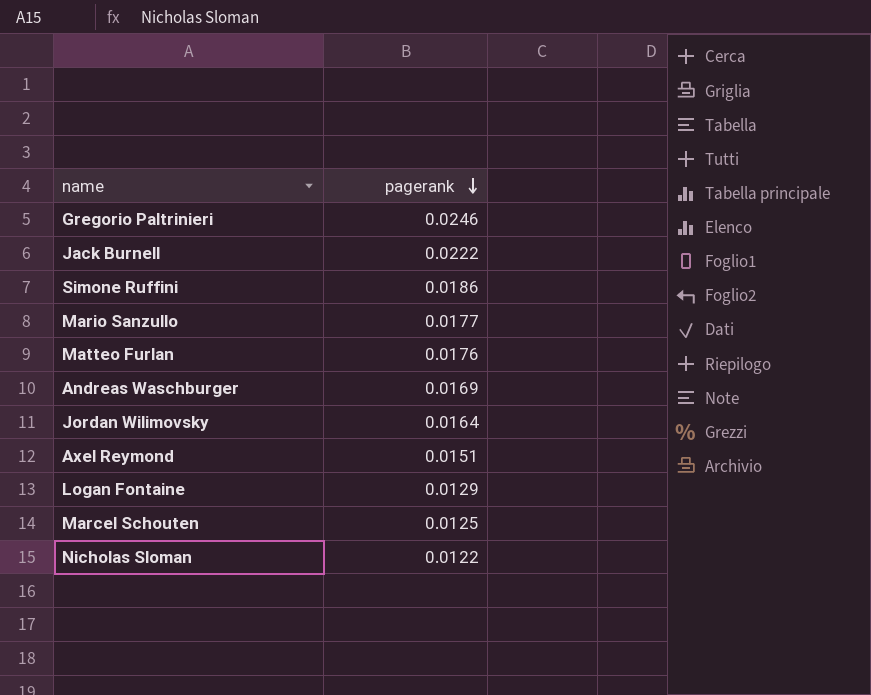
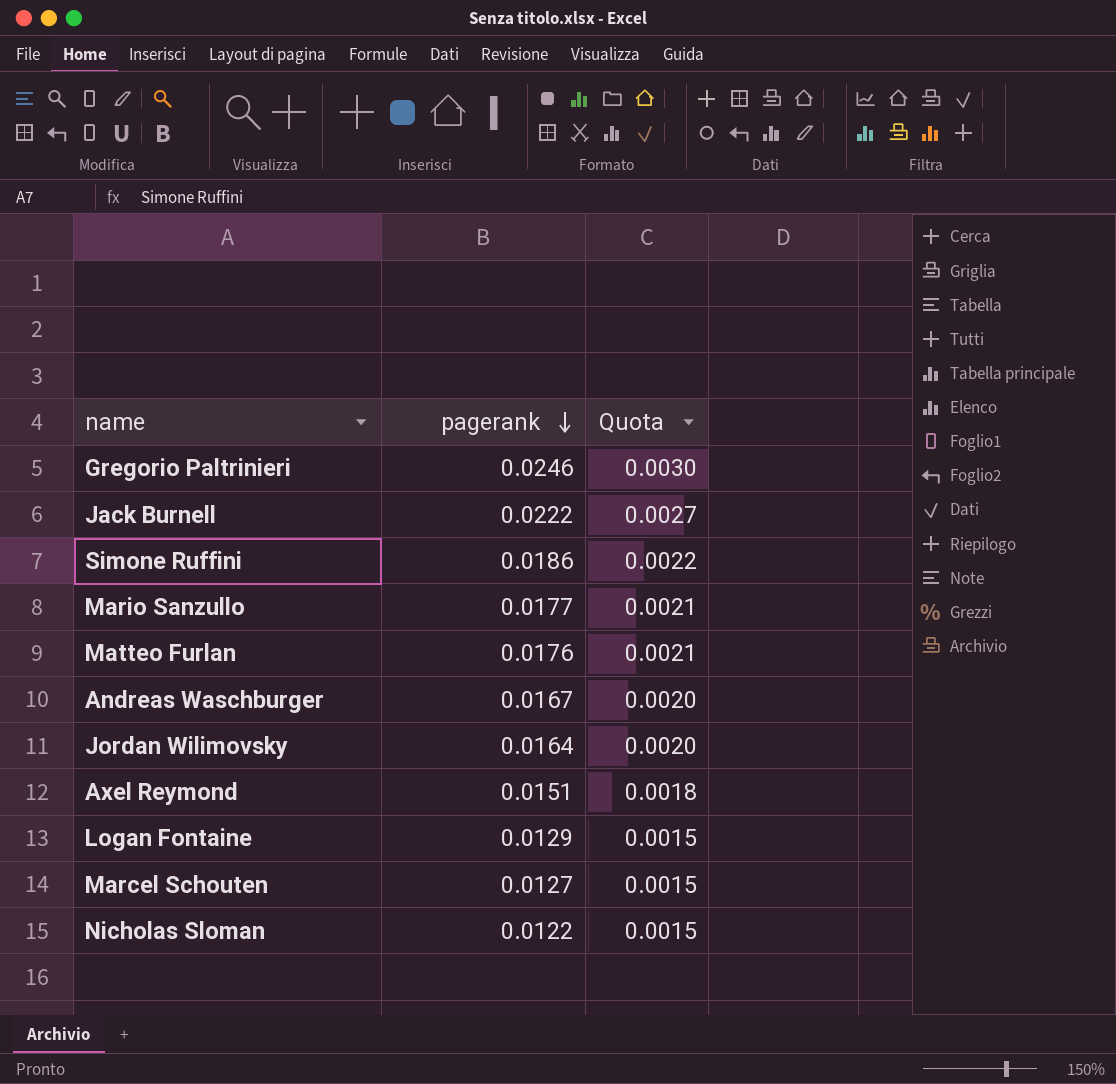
column Quota | formula: none -> [pagerank] * 0.12
Andreas Waschburger | pagerank: 0.0169 -> 0.0167
Marcel Schouten | pagerank: 0.0125 -> 0.0127

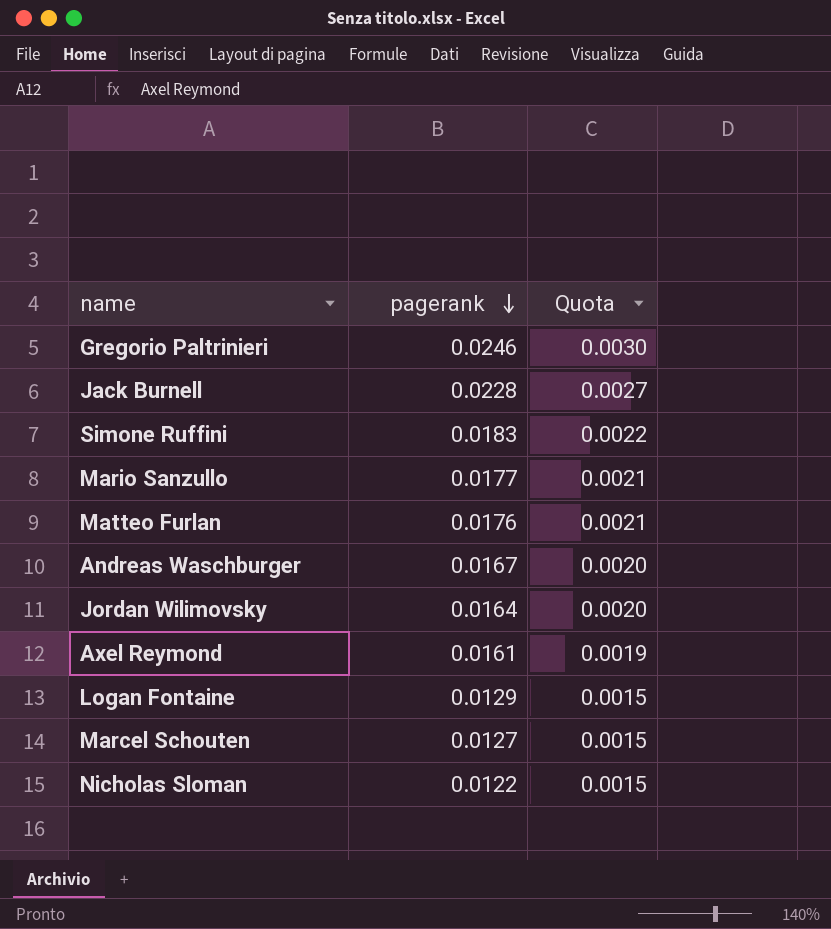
Jack Burnell | pagerank: 0.0222 -> 0.0228
Simone Ruffini | pagerank: 0.0186 -> 0.0183
Axel Reymond | pagerank: 0.0151 -> 0.0161
Axel Reymond | Quota: 0.0018 -> 0.0019

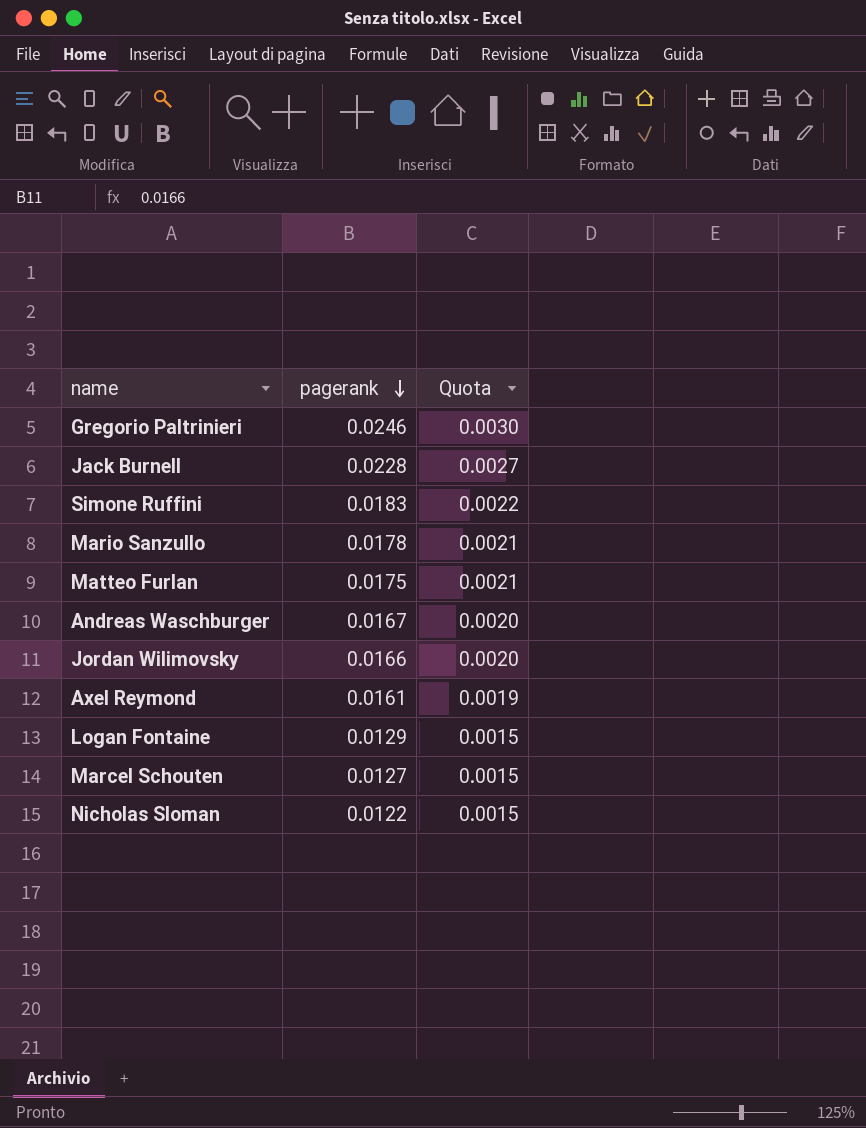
Mario Sanzullo | pagerank: 0.0177 -> 0.0178
Matteo Furlan | pagerank: 0.0176 -> 0.0175
Jordan Wilimovsky | pagerank: 0.0164 -> 0.0166

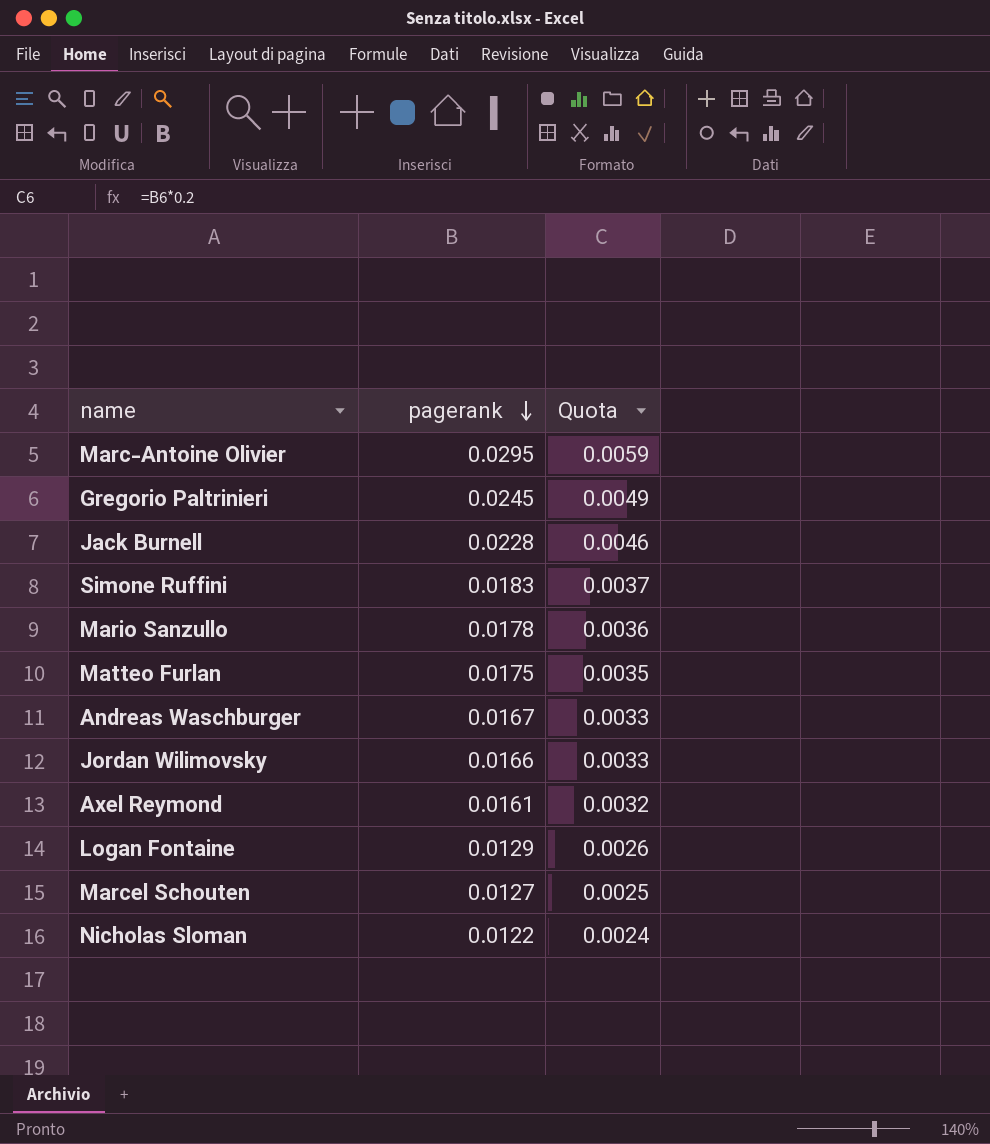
column Quota | formula: [pagerank] * 0.12 -> [pagerank] * 0.2
row Marc-Antoine Olivier: none -> 0.0295 | 0.0059
Gregorio Paltrinieri | pagerank: 0.0246 -> 0.0245

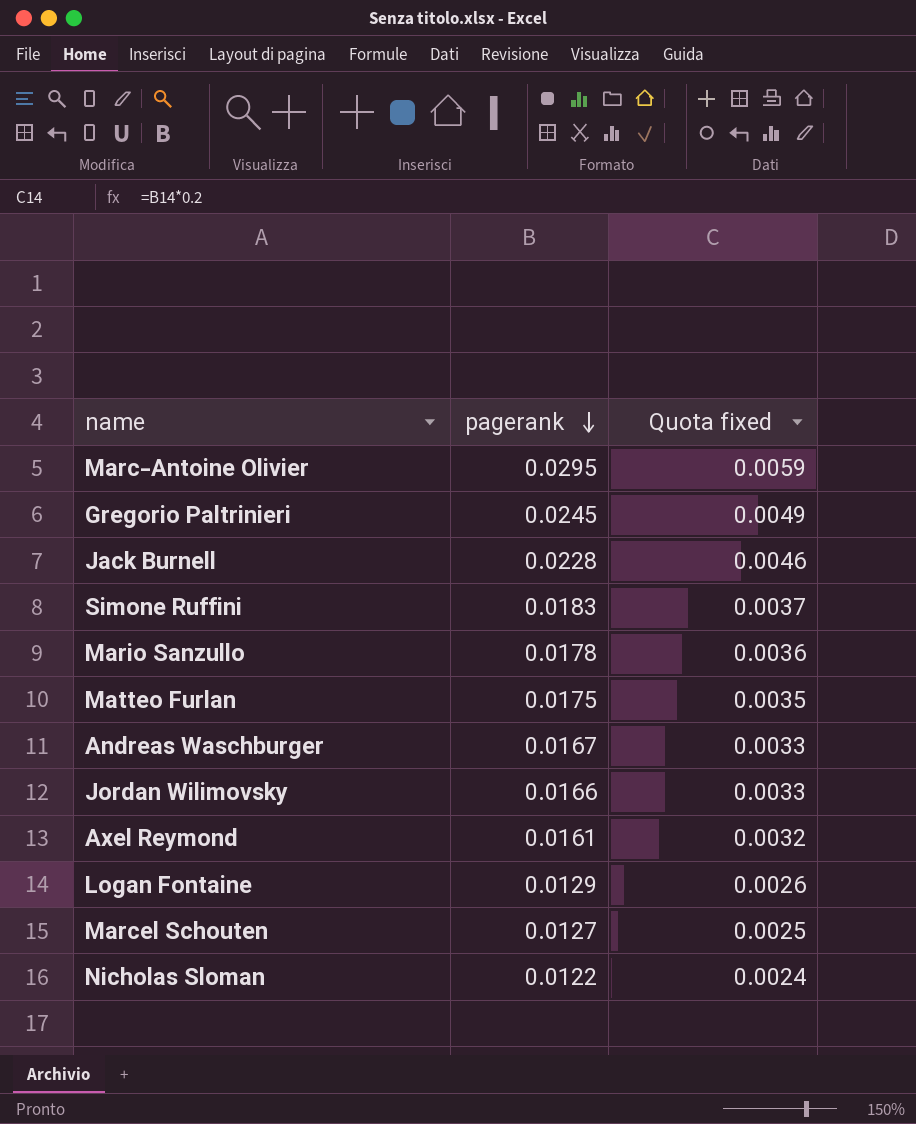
column name: Quota -> Quota fixed

